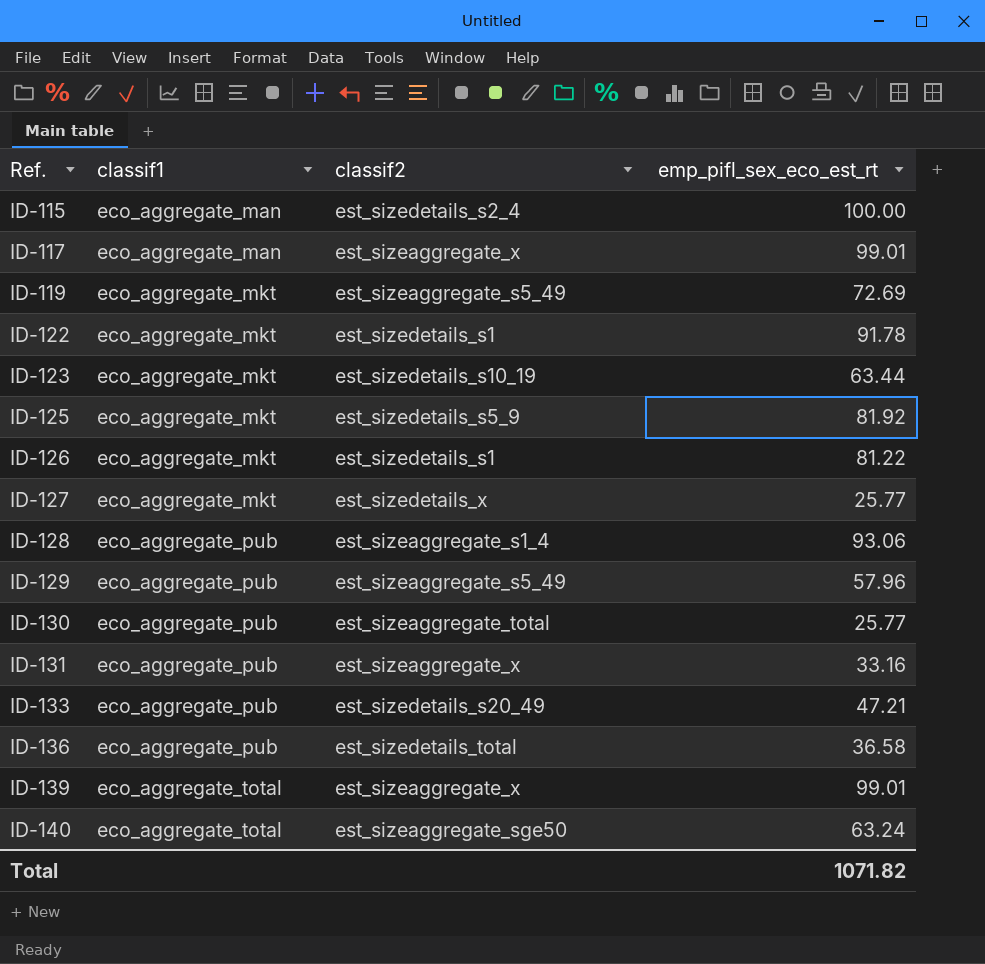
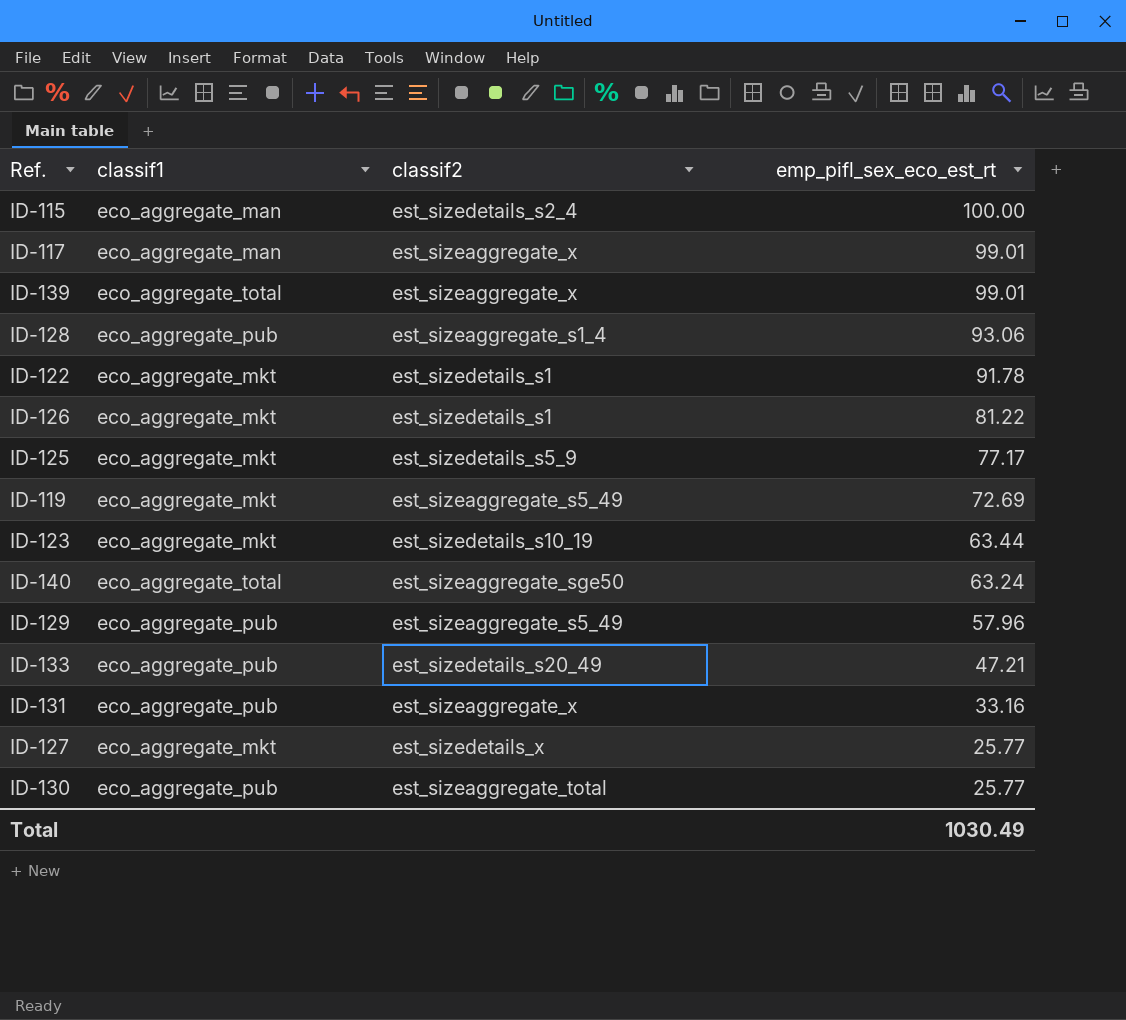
row order: Ref. ascending -> emp_pifl_sex_eco_est_rt descending
row ID-136: eco_aggregate_pub | est_sizedetails_total | 36.58 -> none
ID-125 | emp_pifl_sex_eco_est_rt: 81.92 -> 77.17
Total | emp_pifl_sex_eco_est_rt: 1071.82 -> 1030.49

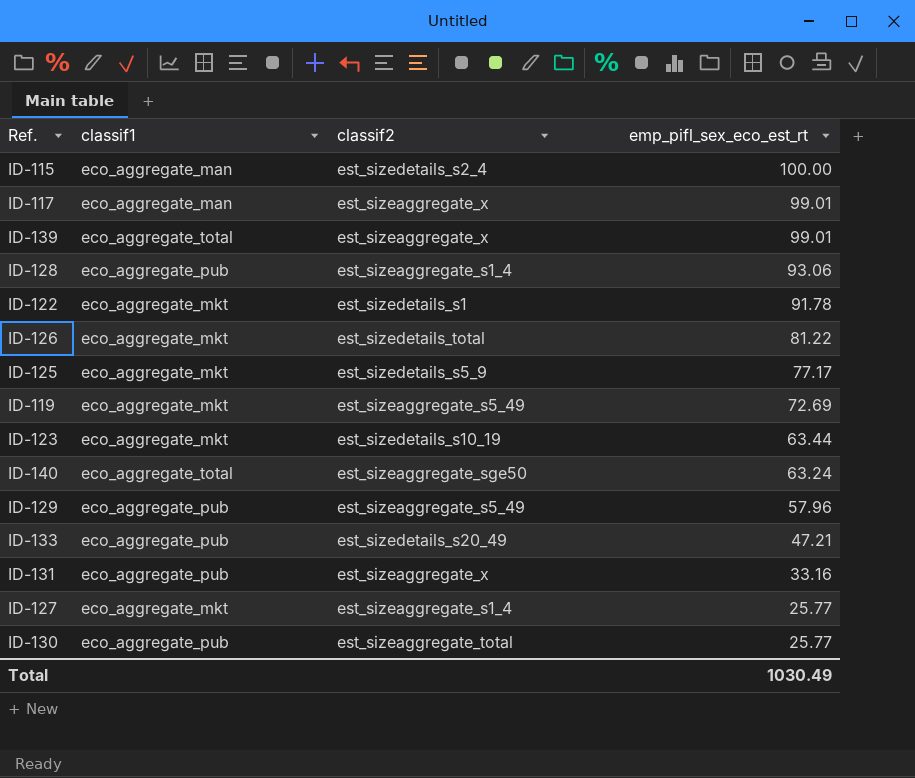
ID-126 | classif2: est_sizedetails_s1 -> est_sizedetails_total
ID-127 | classif2: est_sizedetails_x -> est_sizeaggregate_s1_4

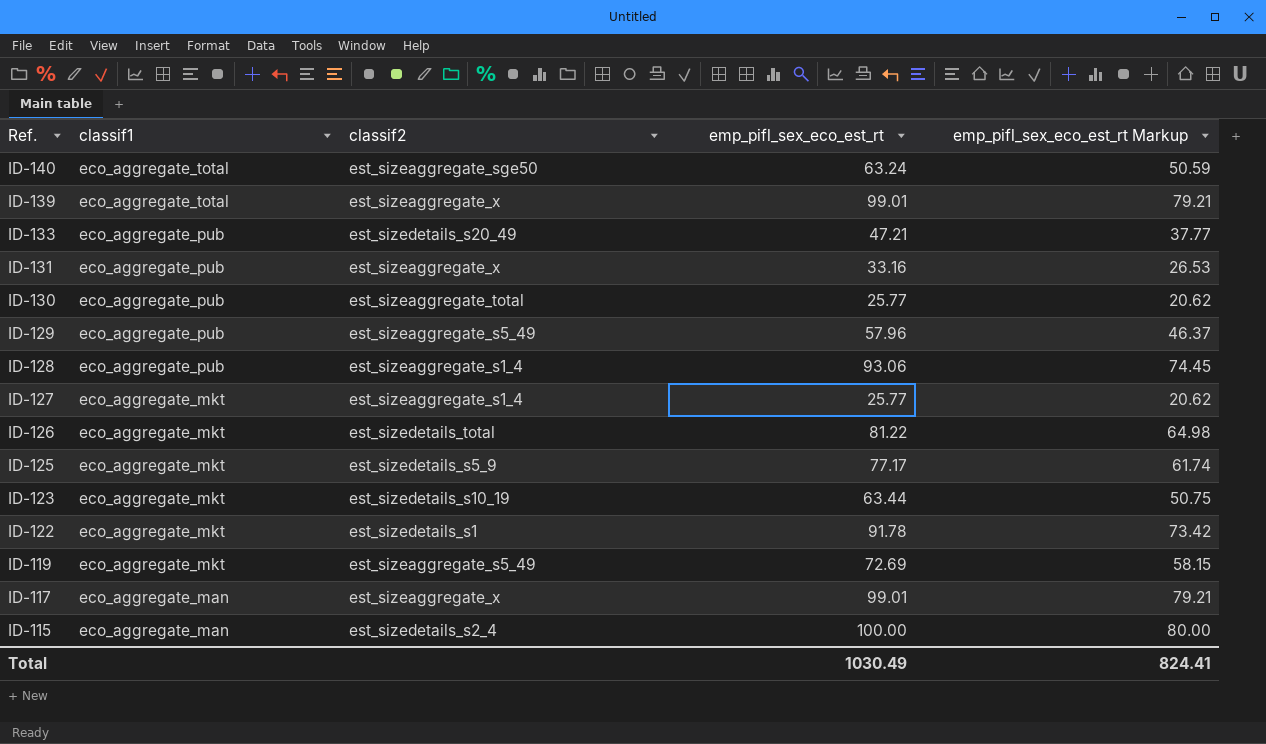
row order: emp_pifl_sex_eco_est_rt descending -> Ref. descending
column emp_pifl_sex_eco_est_rt Markup | formula: none -> [emp_pifl_sex_eco_est_rt] * 0.8

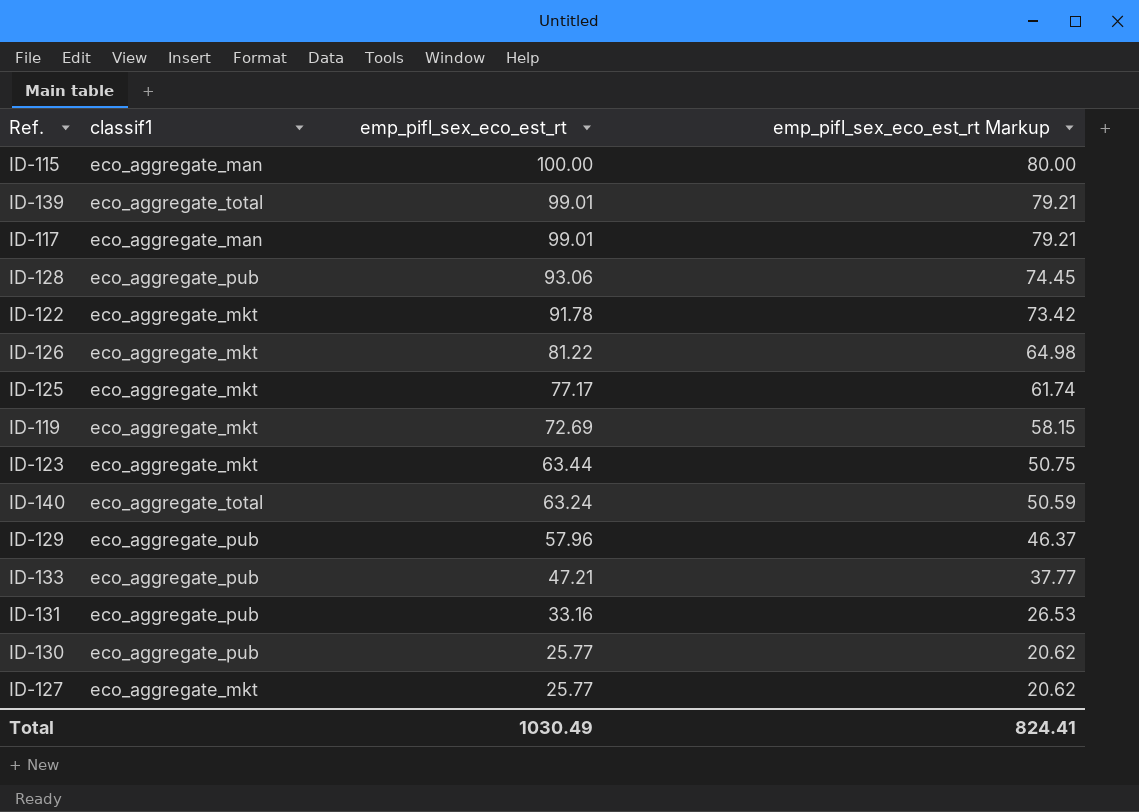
row order: Ref. descending -> emp_pifl_sex_eco_est_rt descending
column classif2 | position: 3 -> none

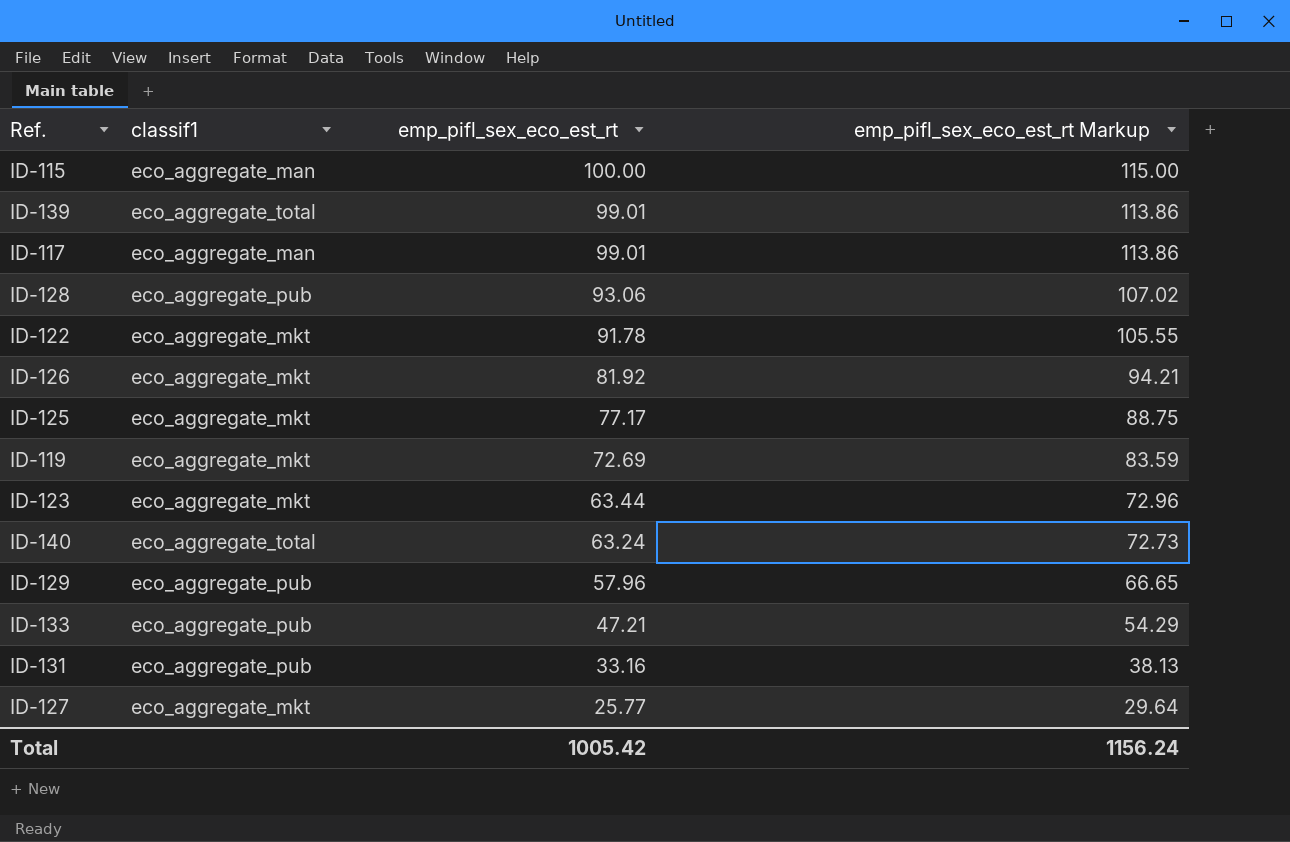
column emp_pifl_sex_eco_est_rt Markup | formula: [emp_pifl_sex_eco_est_rt] * 0.8 -> [emp_pifl_sex_eco_est_rt] * 1.15
row ID-130: eco_aggregate_pub | 25.77 | 20.62 -> none
ID-126 | emp_pifl_sex_eco_est_rt: 81.22 -> 81.92
Total | emp_pifl_sex_eco_est_rt: 1030.49 -> 1005.42
Total | emp_pifl_sex_eco_est_rt Markup: 824.41 -> 1156.24

